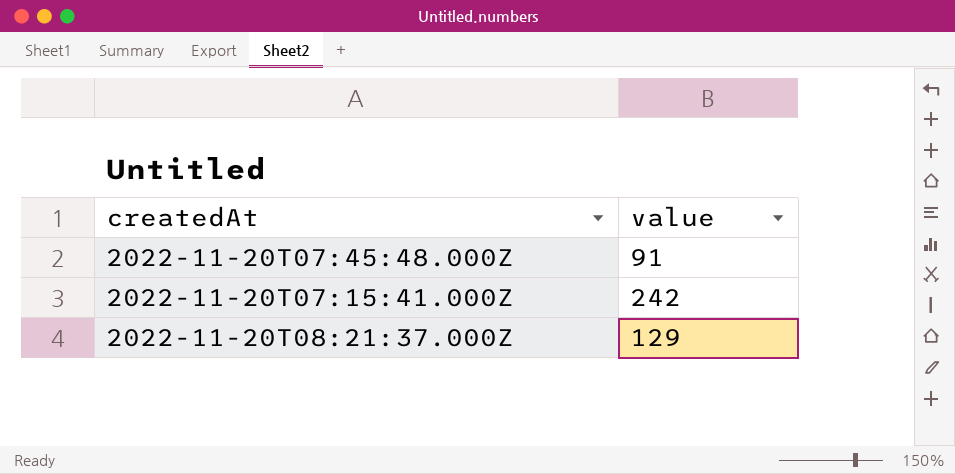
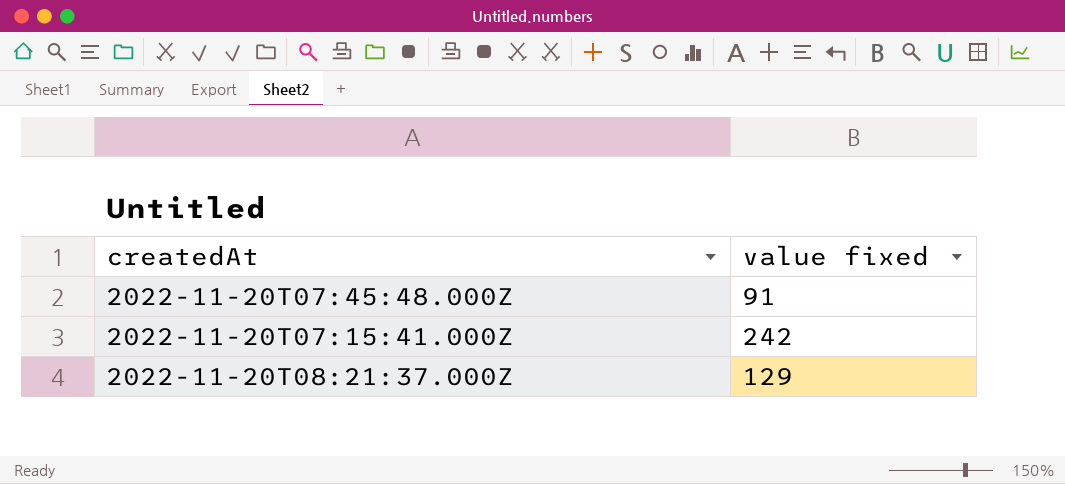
column name: value -> value fixed

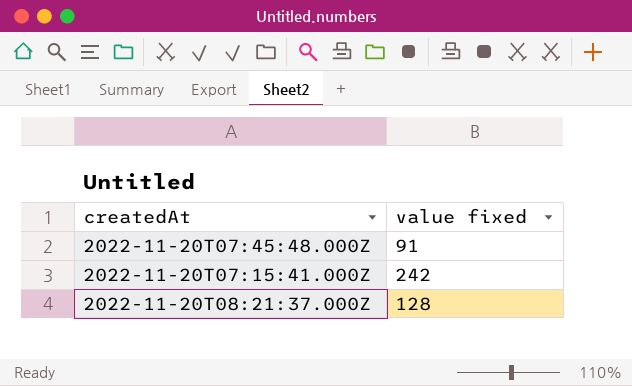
2022-11-20T08:21:37.000Z | value fixed: 129 -> 128

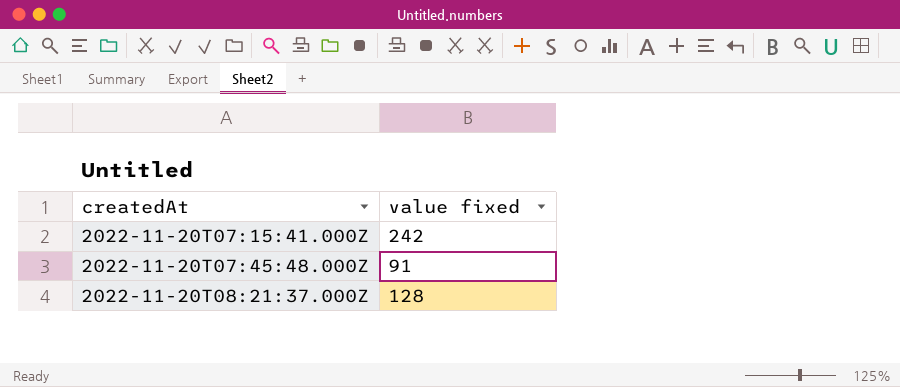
row order: none -> createdAt ascending

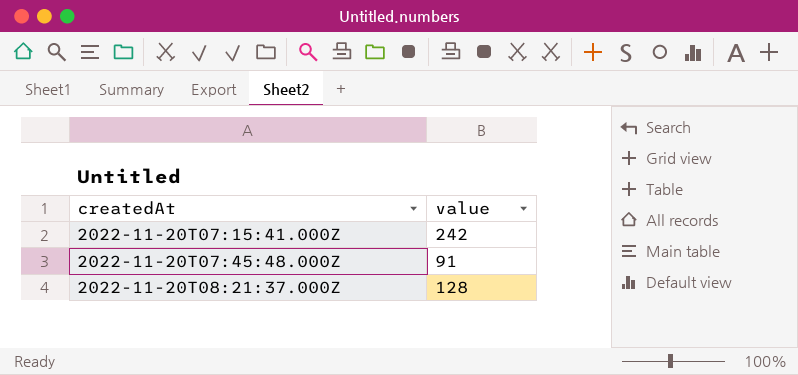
column name: value fixed -> value

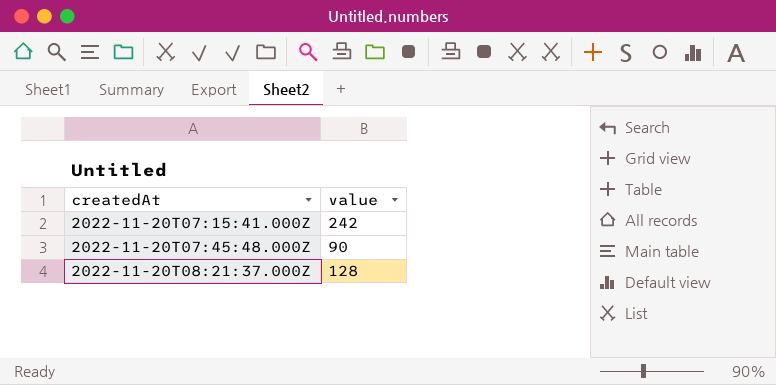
2022-11-20T07:45:48.000Z | value: 91 -> 90

